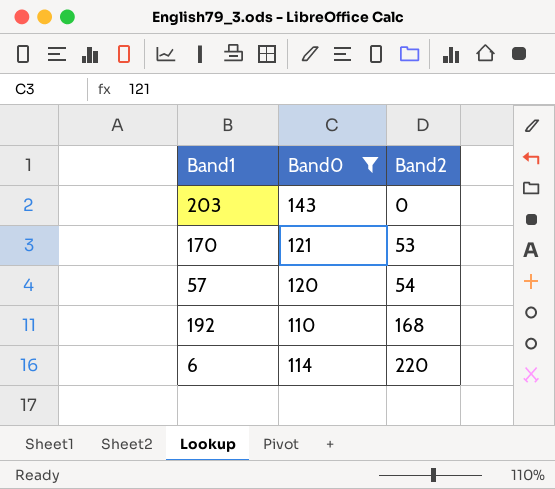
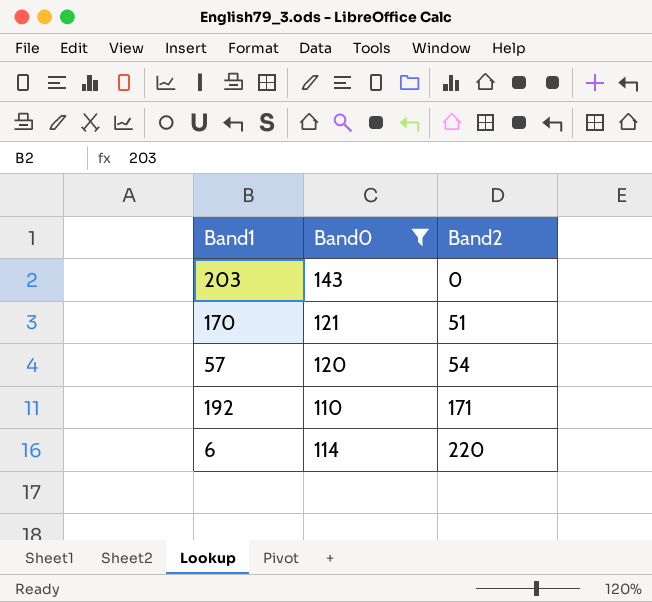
170 | Band2: 53 -> 51
192 | Band2: 168 -> 171

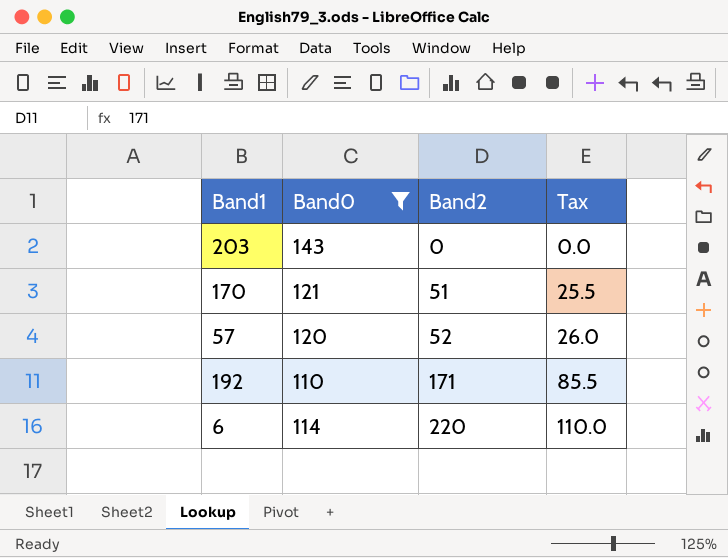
column Tax | formula: none -> [Band2] * 0.5
57 | Band2: 54 -> 52

